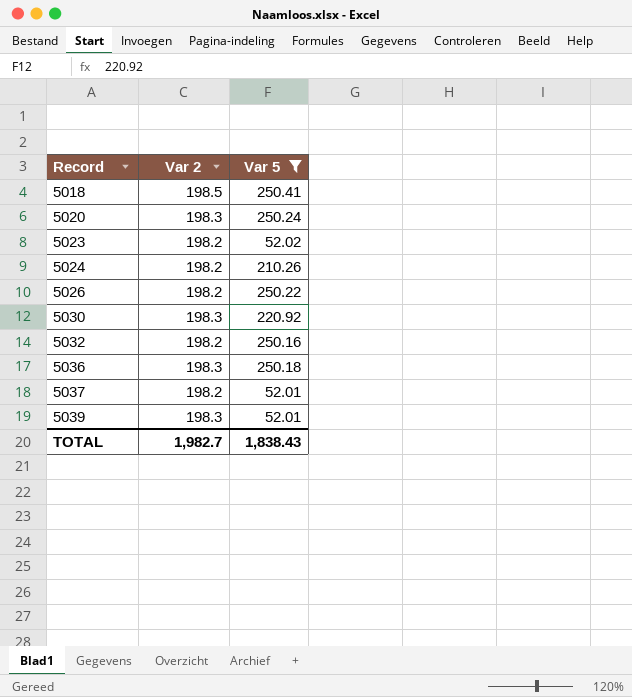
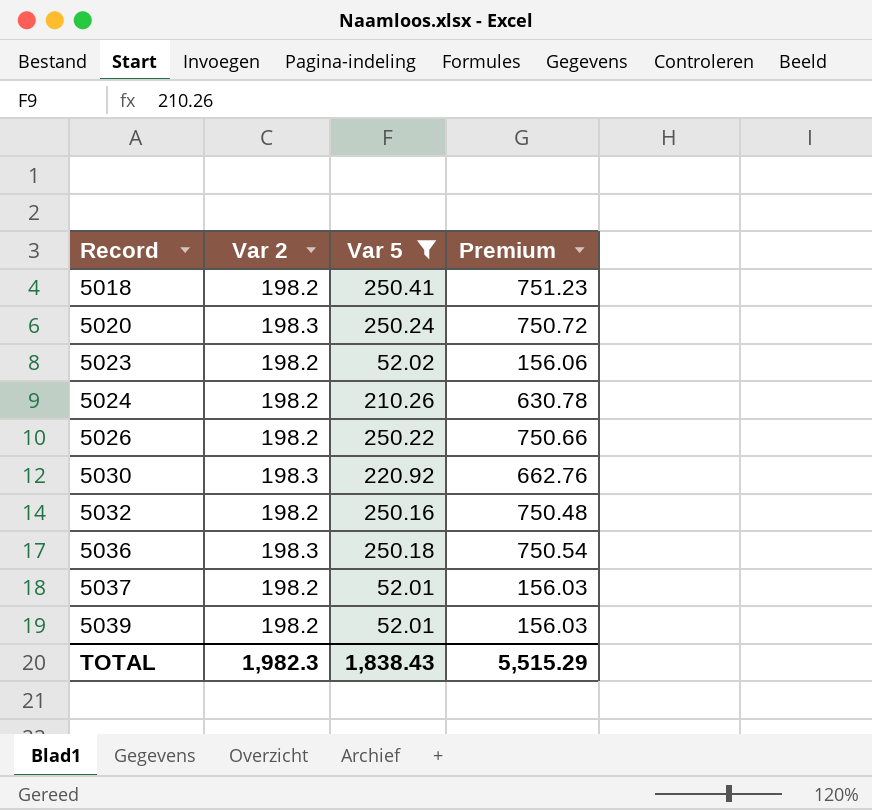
column Premium | formula: none -> [Var 5] * 3
5018 | Var 2: 198.5 -> 198.2
5039 | Var 2: 198.3 -> 198.2
TOTAL | Var 2: 1,982.7 -> 1,982.3

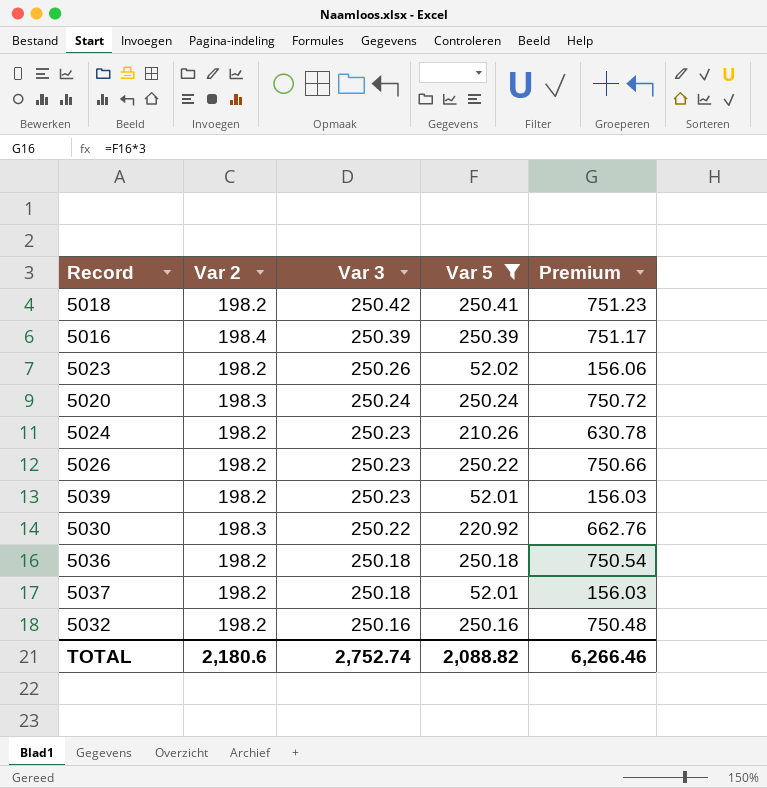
row order: Record ascending -> Var 3 descending
column Var 3 | position: none -> 3
row 5016: none -> 198.4 | 250.39 | 250.39 | 751.17
5036 | Var 2: 198.3 -> 198.2
TOTAL | Var 2: 1,982.3 -> 2,180.6
TOTAL | Var 5: 1,838.43 -> 2,088.82
TOTAL | Premium: 5,515.29 -> 6,266.46

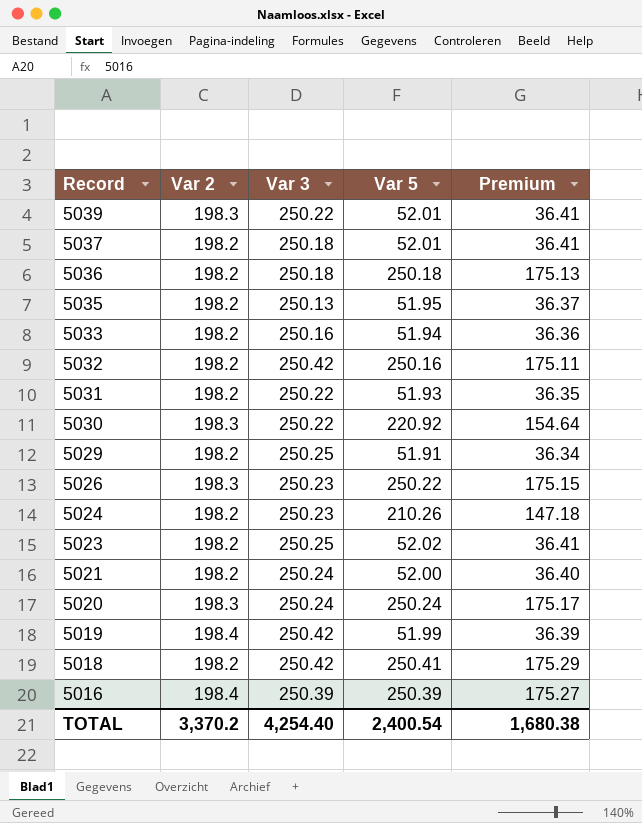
filter: Var 5 >= 52.01 -> none
row order: Var 3 descending -> Record descending
column Premium | formula: [Var 5] * 3 -> [Var 5] * 0.7
5039 | Var 2: 198.2 -> 198.3
5039 | Var 3: 250.23 -> 250.22
5032 | Var 3: 250.16 -> 250.42
5026 | Var 2: 198.2 -> 198.3
5023 | Var 3: 250.26 -> 250.25
TOTAL | Var 2: 2,180.6 -> 3,370.2
TOTAL | Var 3: 2,752.74 -> 4,254.40
TOTAL | Var 5: 2,088.82 -> 2,400.54
TOTAL | Premium: 6,266.46 -> 1,680.38

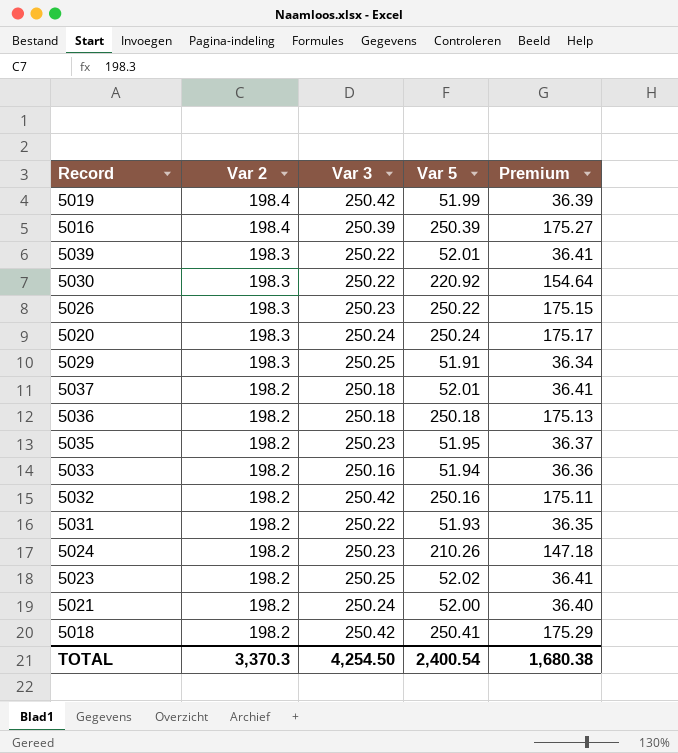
row order: Record descending -> Var 2 descending
5029 | Var 2: 198.2 -> 198.3
5035 | Var 3: 250.13 -> 250.23
TOTAL | Var 2: 3,370.2 -> 3,370.3
TOTAL | Var 3: 4,254.40 -> 4,254.50

